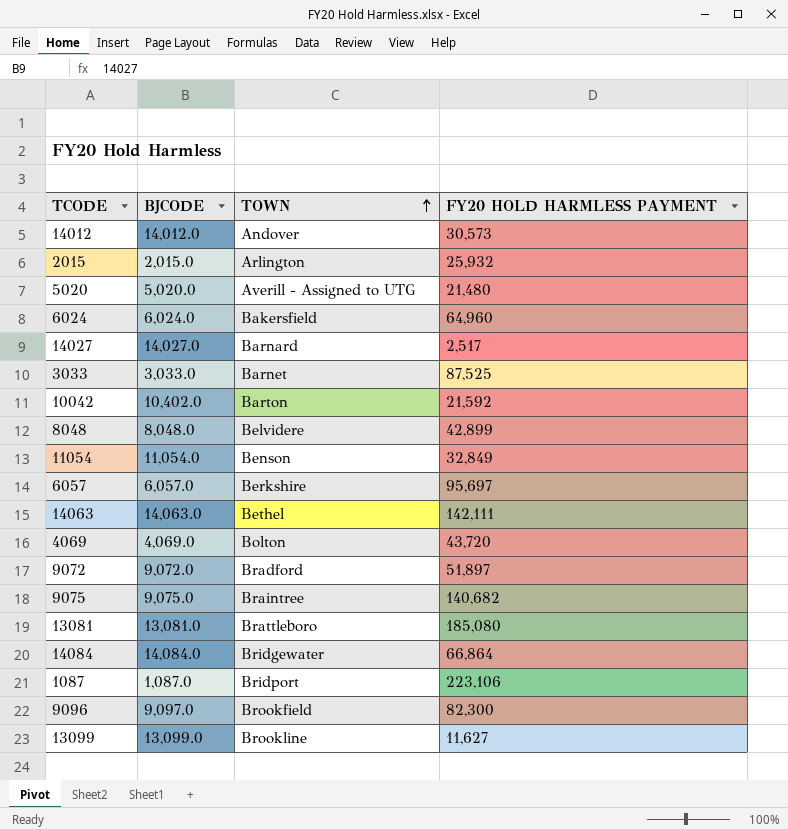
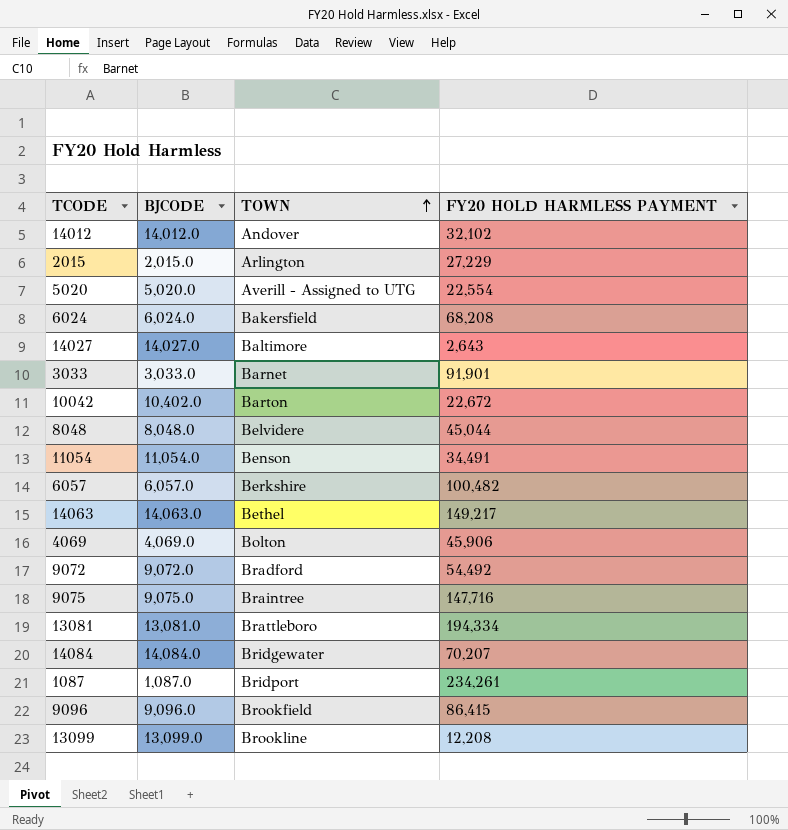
14012 | FY20 HOLD HARMLESS PAYMENT: 30,573 -> 32,102
2015 | FY20 HOLD HARMLESS PAYMENT: 25,932 -> 27,229
5020 | FY20 HOLD HARMLESS PAYMENT: 21,480 -> 22,554
6024 | FY20 HOLD HARMLESS PAYMENT: 64,960 -> 68,208
14027 | TOWN: Barnard -> Baltimore
14027 | FY20 HOLD HARMLESS PAYMENT: 2,517 -> 2,643
3033 | FY20 HOLD HARMLESS PAYMENT: 87,525 -> 91,901
10042 | FY20 HOLD HARMLESS PAYMENT: 21,592 -> 22,672
8048 | FY20 HOLD HARMLESS PAYMENT: 42,899 -> 45,044
11054 | FY20 HOLD HARMLESS PAYMENT: 32,849 -> 34,491
6057 | FY20 HOLD HARMLESS PAYMENT: 95,697 -> 100,482
14063 | FY20 HOLD HARMLESS PAYMENT: 142,111 -> 149,217
4069 | FY20 HOLD HARMLESS PAYMENT: 43,720 -> 45,906
9072 | FY20 HOLD HARMLESS PAYMENT: 51,897 -> 54,492
9075 | FY20 HOLD HARMLESS PAYMENT: 140,682 -> 147,716
13081 | FY20 HOLD HARMLESS PAYMENT: 185,080 -> 194,334
14084 | FY20 HOLD HARMLESS PAYMENT: 66,864 -> 70,207
1087 | FY20 HOLD HARMLESS PAYMENT: 223,106 -> 234,261
9096 | BJCODE: 9,097.0 -> 9,096.0
9096 | FY20 HOLD HARMLESS PAYMENT: 82,300 -> 86,415
13099 | FY20 HOLD HARMLESS PAYMENT: 11,627 -> 12,208

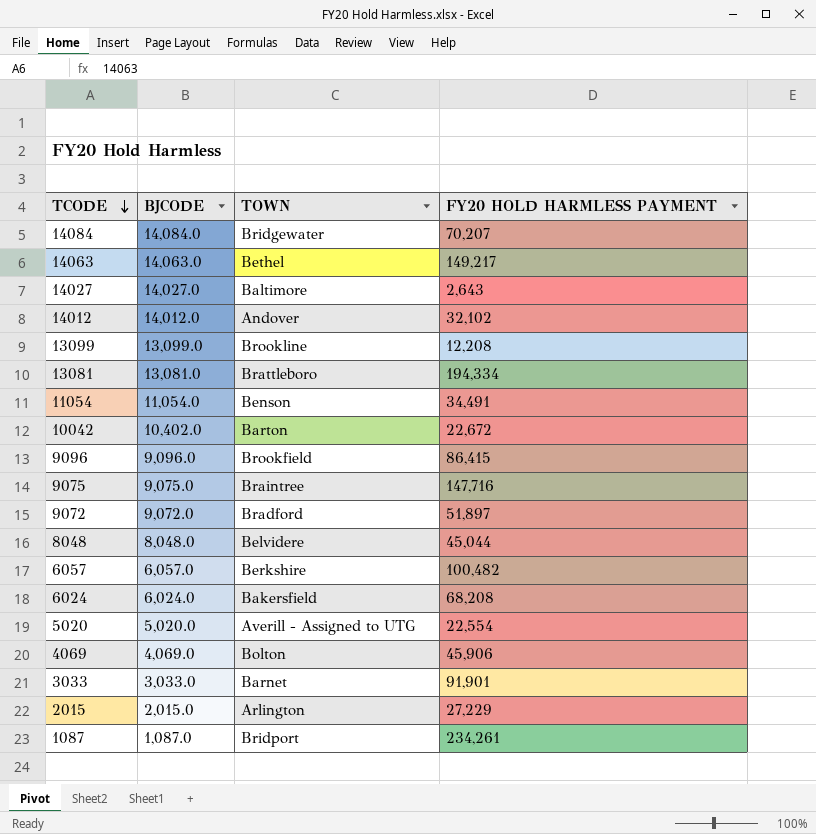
row order: TOWN ascending -> TCODE descending
9072 | FY20 HOLD HARMLESS PAYMENT: 54,492 -> 51,897

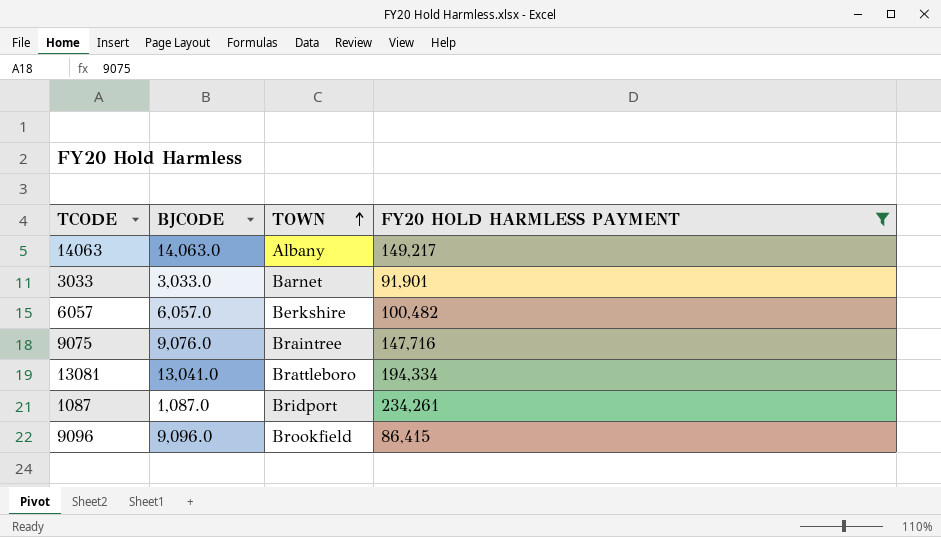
filter: none -> FY20 HOLD HARMLESS PAYMENT >= 86,415
row order: TCODE descending -> TOWN ascending
14063 | TOWN: Bethel -> Albany
9075 | BJCODE: 9,075.0 -> 9,076.0
13081 | BJCODE: 13,081.0 -> 13,041.0

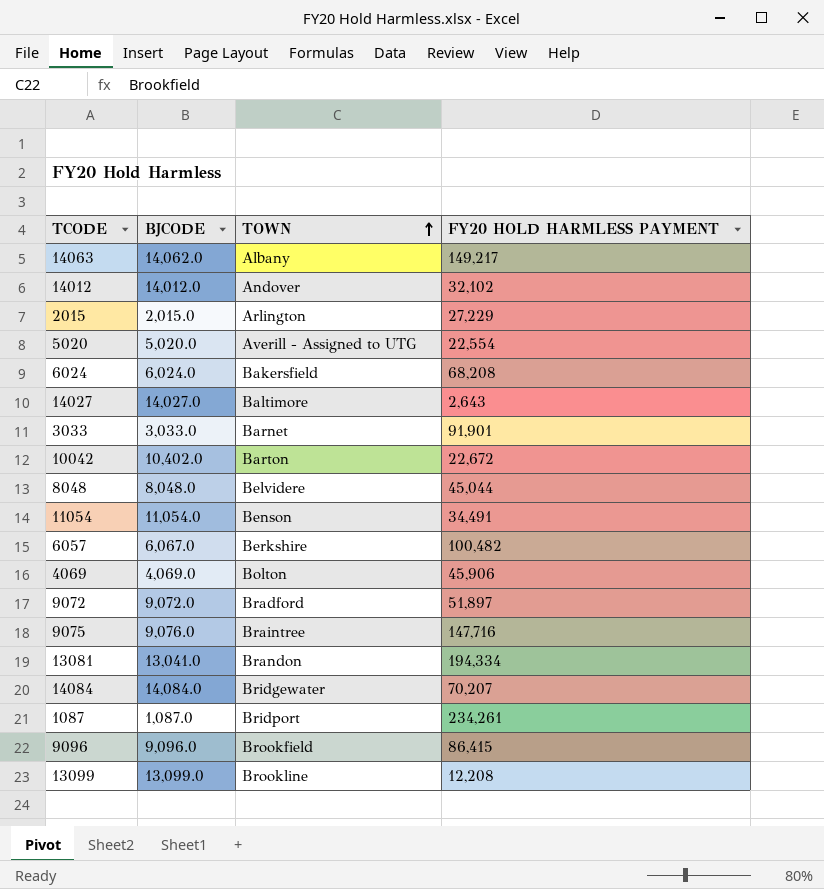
filter: FY20 HOLD HARMLESS PAYMENT >= 86,415 -> none
14063 | BJCODE: 14,063.0 -> 14,062.0
6057 | BJCODE: 6,057.0 -> 6,067.0
13081 | TOWN: Brattleboro -> Brandon

